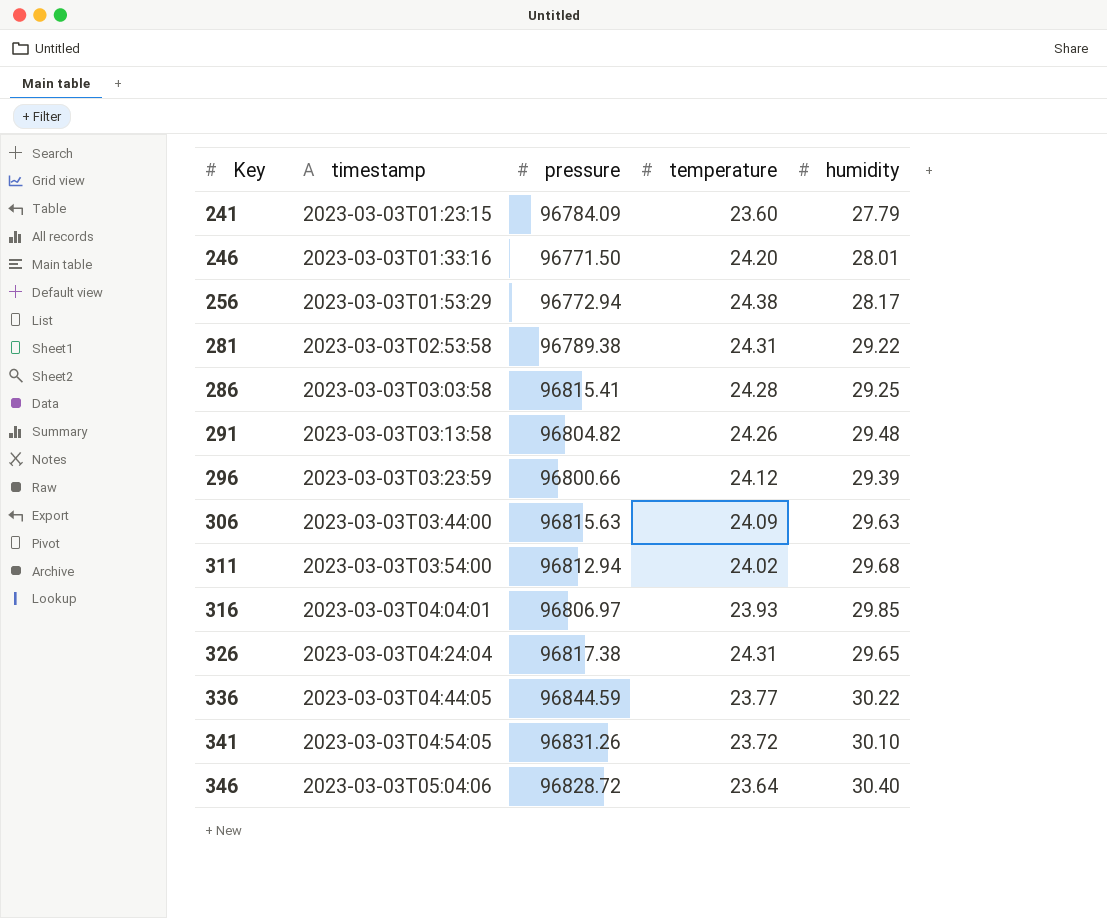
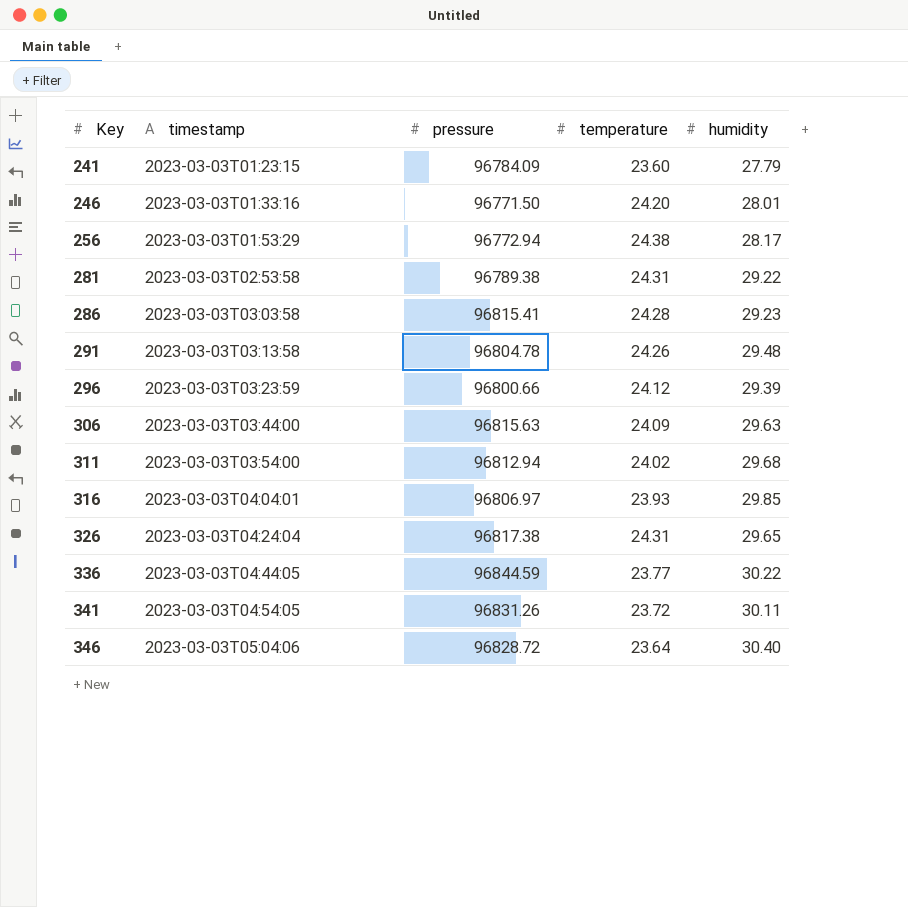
286 | humidity: 29.25 -> 29.23
291 | pressure: 96804.82 -> 96804.78
341 | humidity: 30.10 -> 30.11

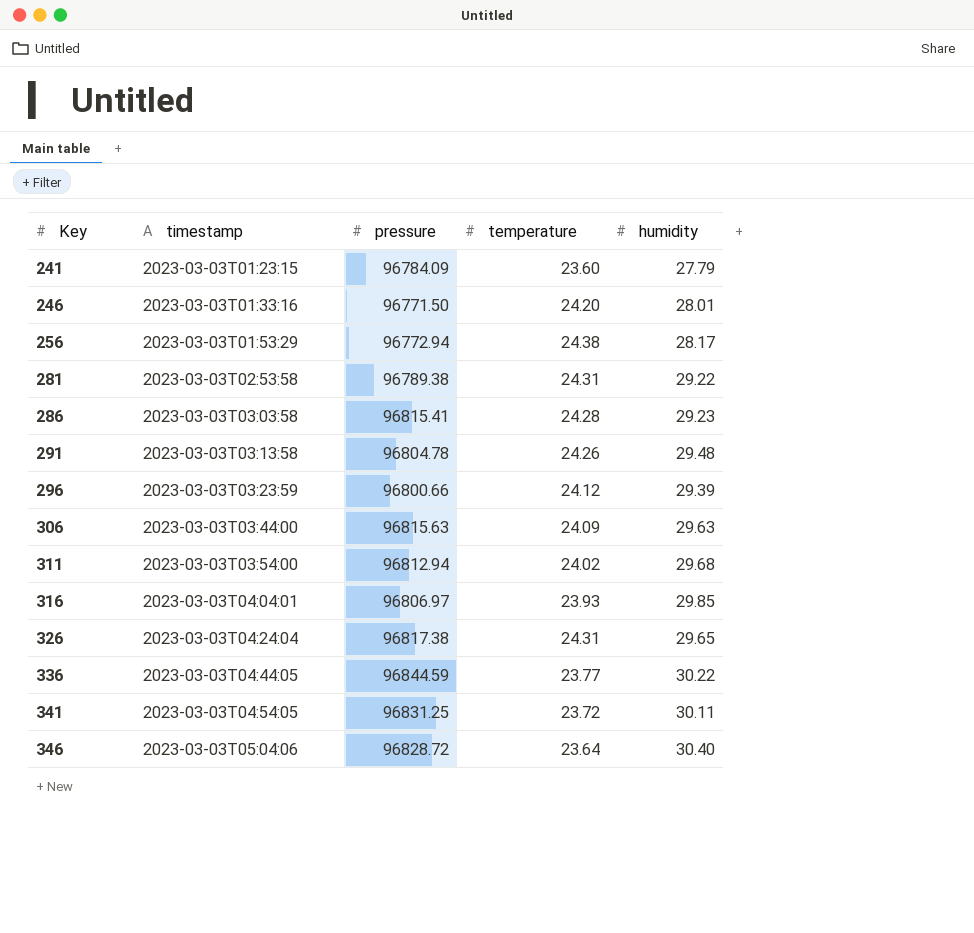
341 | pressure: 96831.26 -> 96831.25

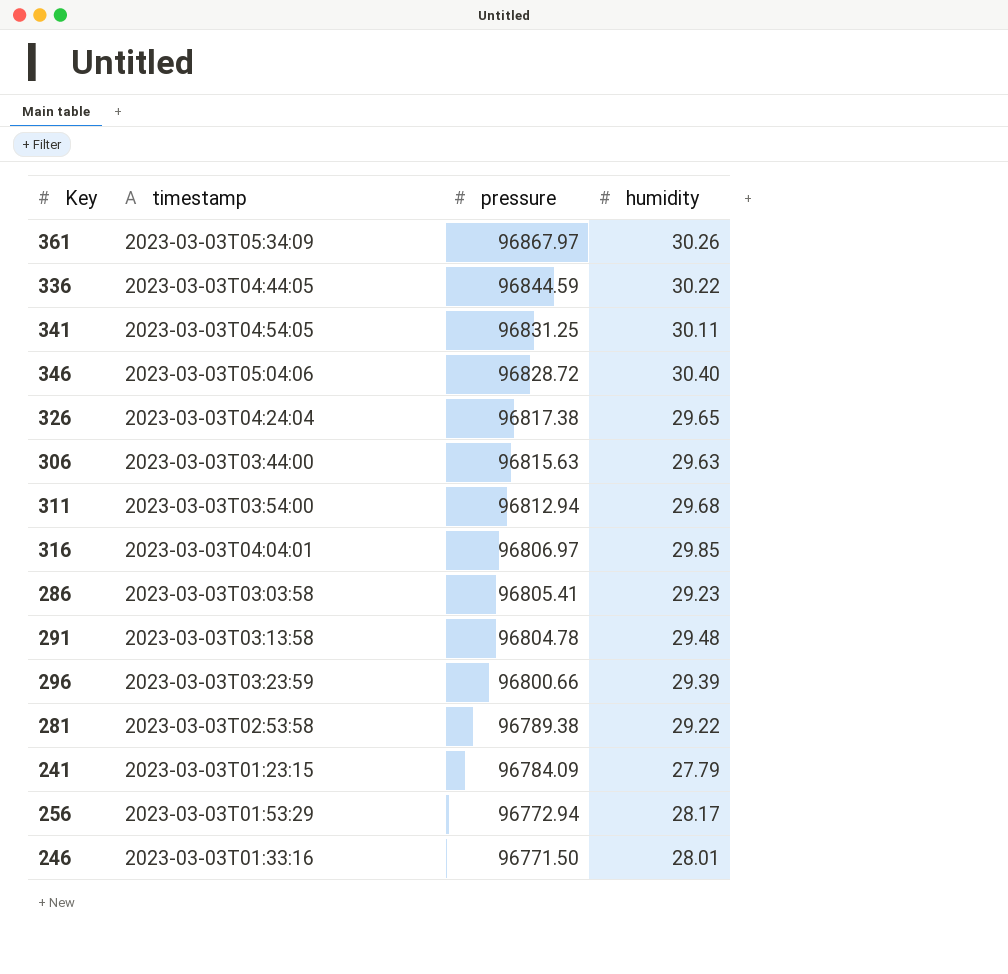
row order: Key ascending -> pressure descending
column temperature | position: 4 -> none
row 361: none -> 2023-03-03T05:34:09 | 96867.97 | 30.26
286 | pressure: 96815.41 -> 96805.41

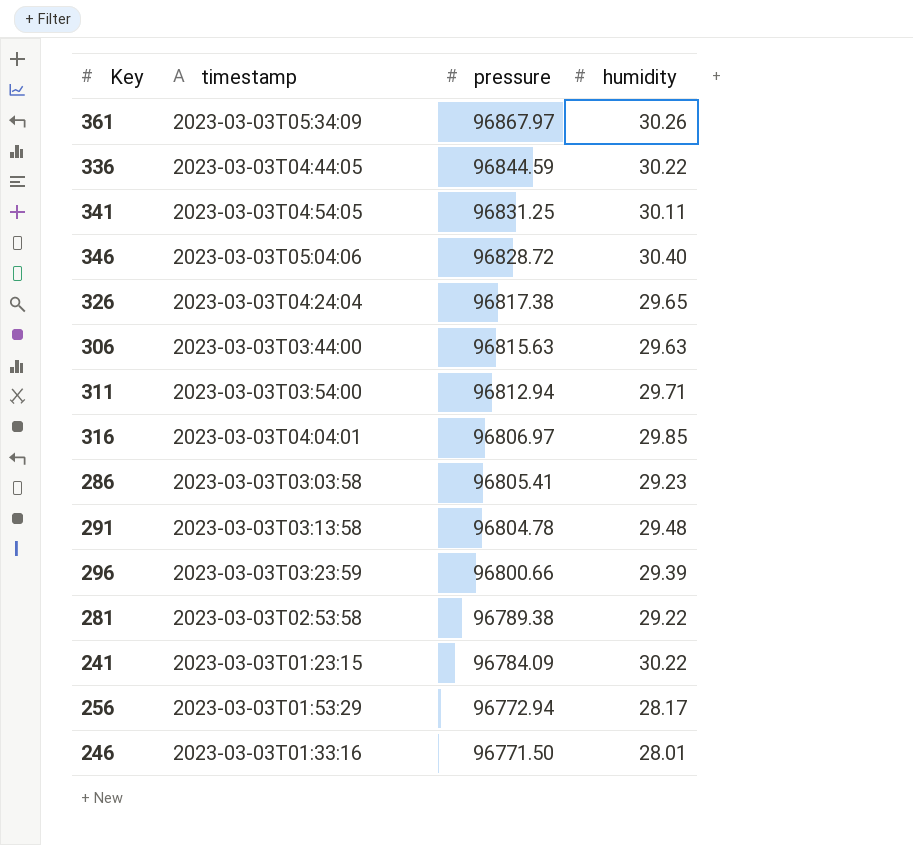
311 | humidity: 29.68 -> 29.71
241 | humidity: 27.79 -> 30.22

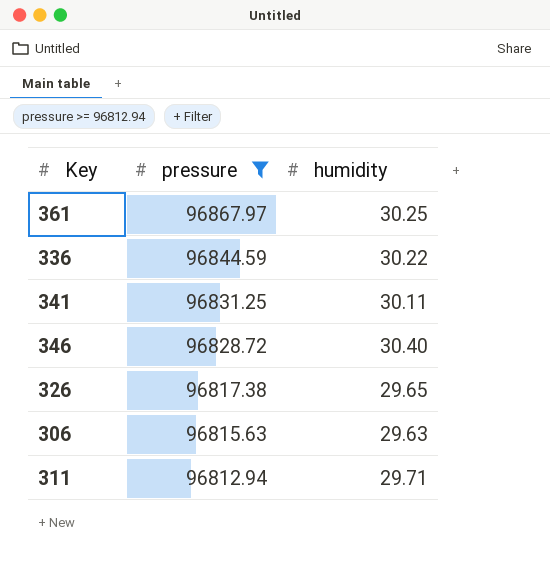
filter: none -> pressure >= 96812.94
column timestamp | position: 2 -> none
361 | humidity: 30.26 -> 30.25

